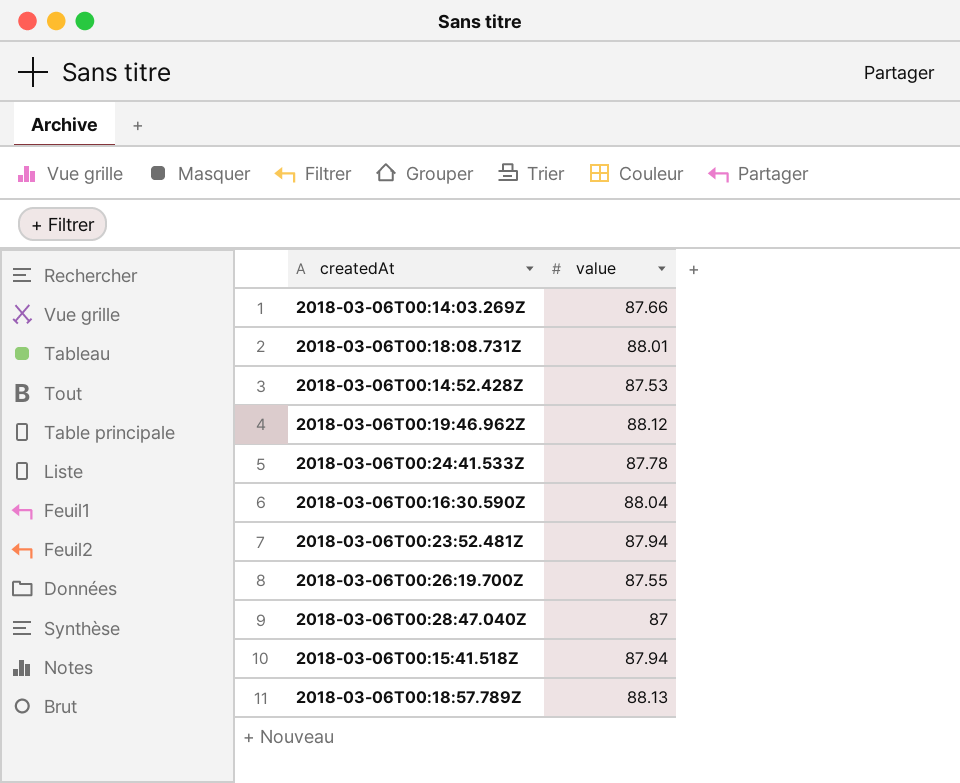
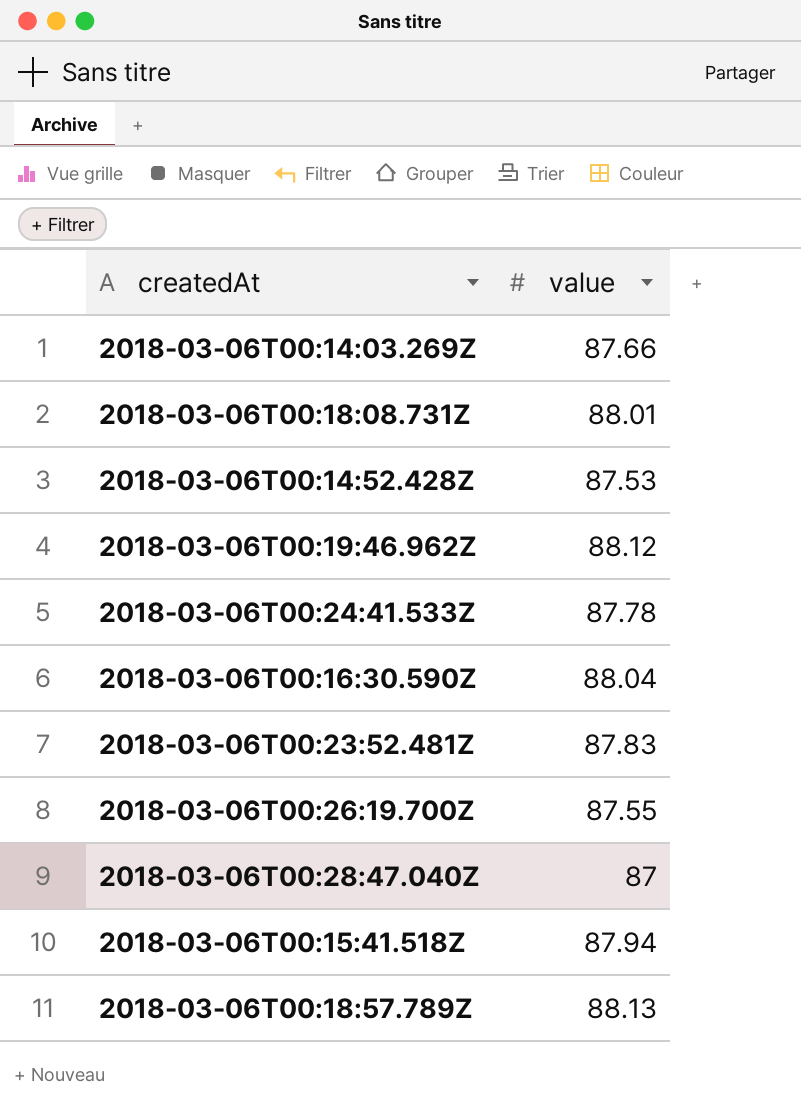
2018-03-06T00:23:52.481Z | value: 87.94 -> 87.83

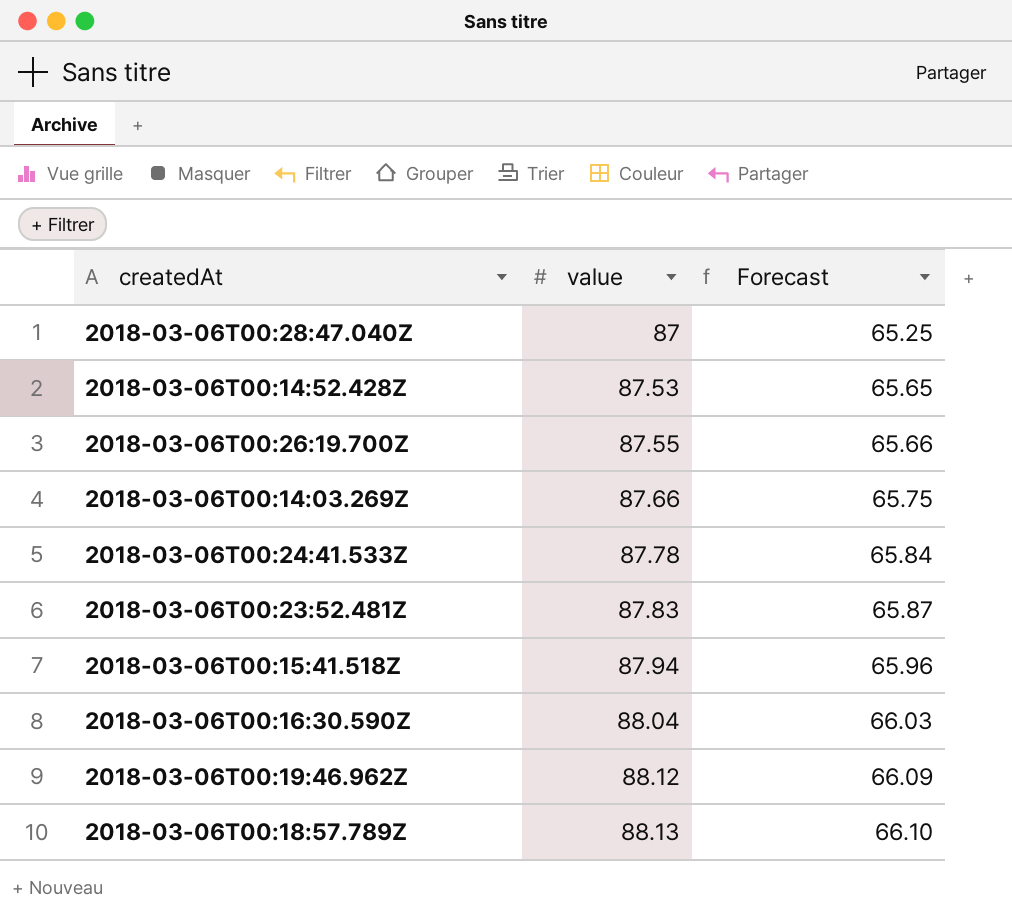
row order: none -> value ascending
column Forecast | formula: none -> [value] * 0.75
row 2018-03-06T00:18:08.731Z: 88.01 -> none

